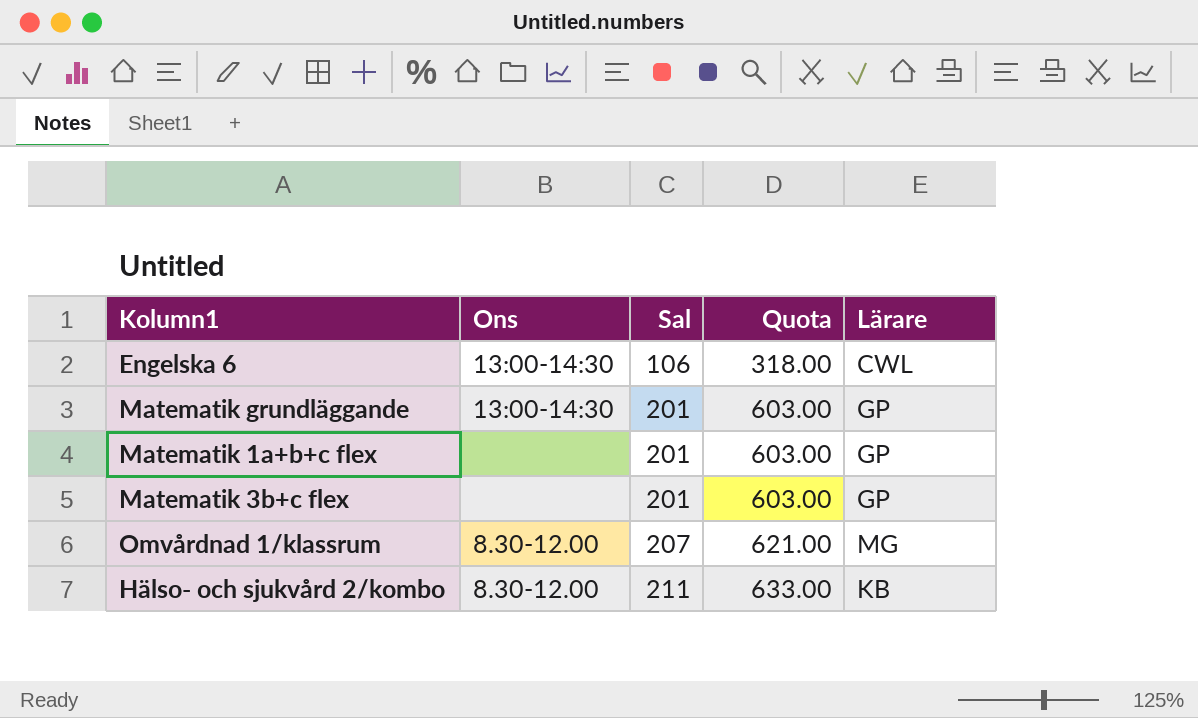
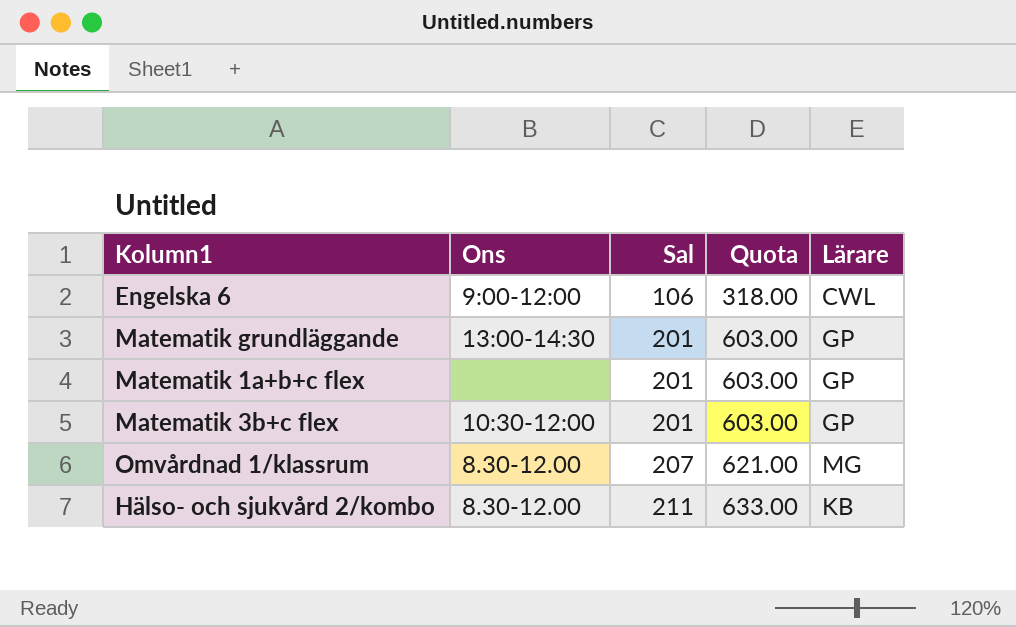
Engelska 6 | Ons: 13:00-14:30 -> 9:00-12:00
Matematik 3b+c flex | Ons: none -> 10:30-12:00

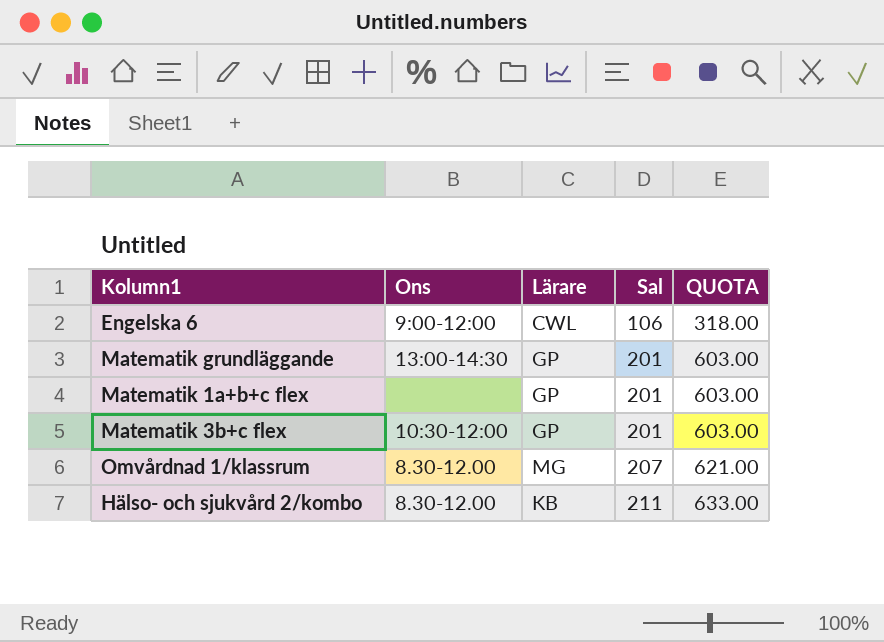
column Lärare | position: 5 -> 3
column name: Quota -> QUOTA

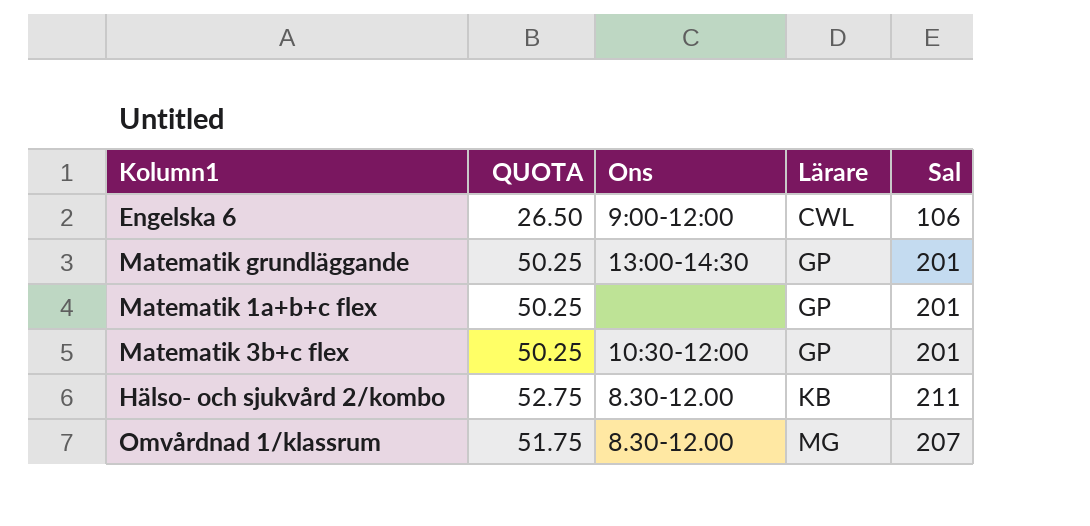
row order: Sal ascending -> Lärare ascending
column QUOTA | formula: [Sal] * 3 -> [Sal] * 0.25
column QUOTA | position: 5 -> 2

